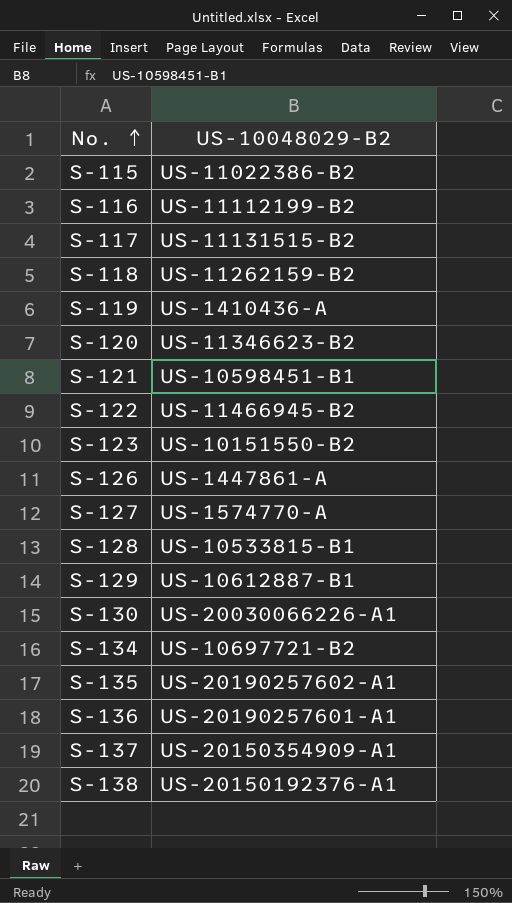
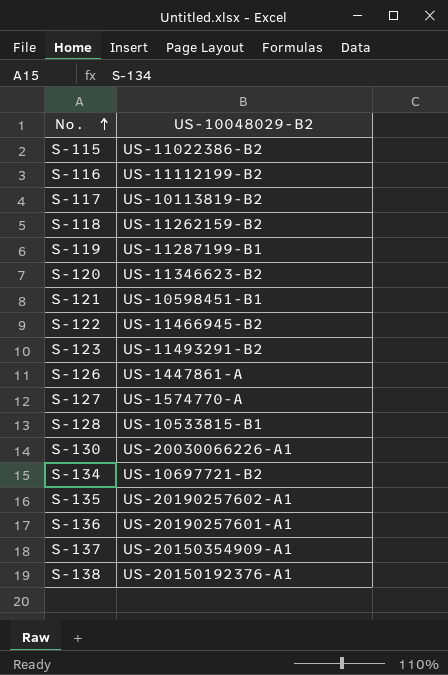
row S-129: US-10612887-B1 -> none
S-117 | US-10048029-B2: US-11131515-B2 -> US-10113819-B2
S-119 | US-10048029-B2: US-1410436-A -> US-11287199-B1
S-123 | US-10048029-B2: US-10151550-B2 -> US-11493291-B2

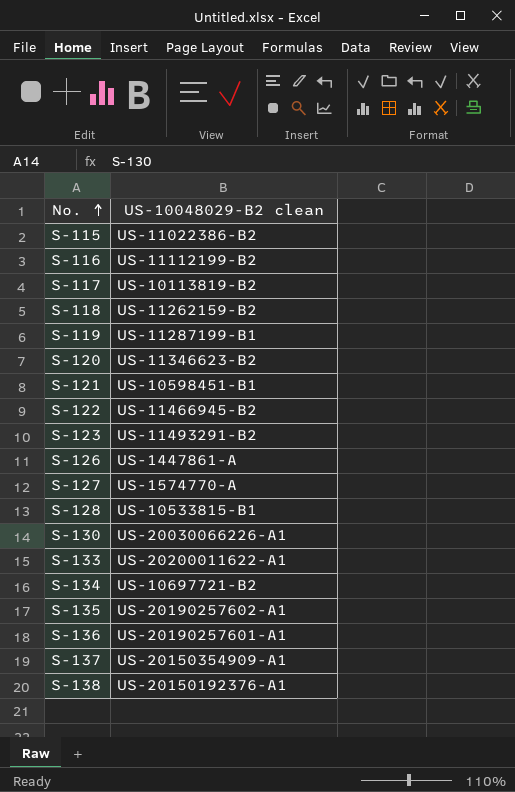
column name: US-10048029-B2 -> US-10048029-B2 clean
row S-133: none -> US-20200011622-A1

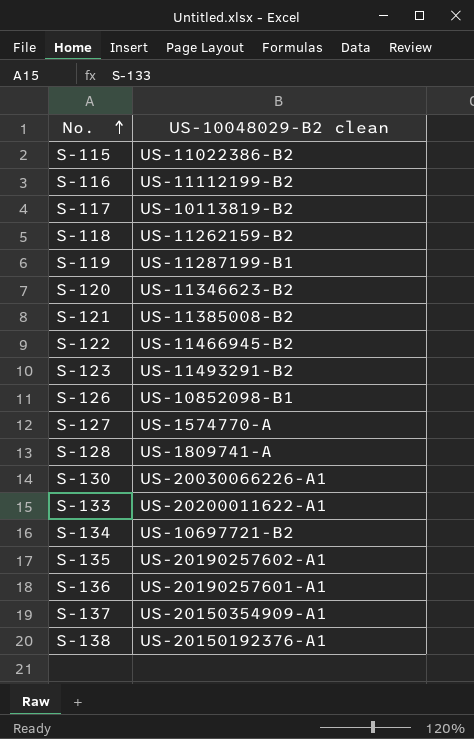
S-121 | US-10048029-B2 clean: US-10598451-B1 -> US-11385008-B2
S-126 | US-10048029-B2 clean: US-1447861-A -> US-10852098-B1
S-128 | US-10048029-B2 clean: US-10533815-B1 -> US-1809741-A

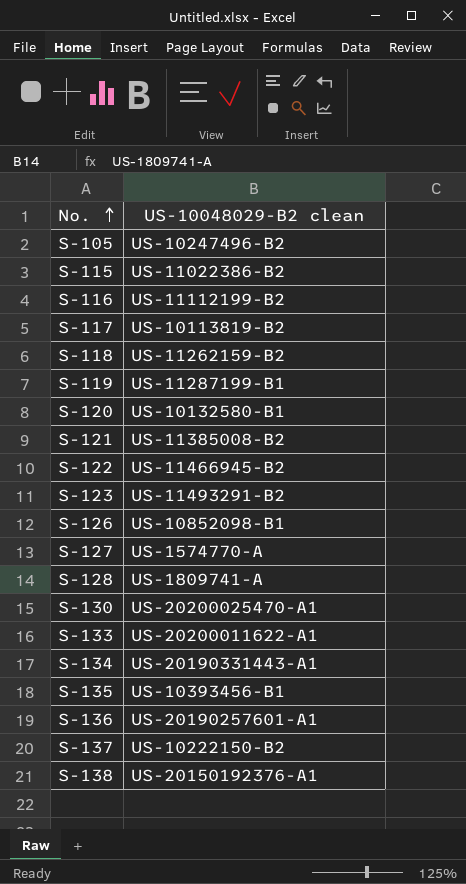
row S-105: none -> US-10247496-B2
S-120 | US-10048029-B2 clean: US-11346623-B2 -> US-10132580-B1
S-130 | US-10048029-B2 clean: US-20030066226-A1 -> US-20200025470-A1
S-134 | US-10048029-B2 clean: US-10697721-B2 -> US-20190331443-A1
S-135 | US-10048029-B2 clean: US-20190257602-A1 -> US-10393456-B1
S-137 | US-10048029-B2 clean: US-20150354909-A1 -> US-10222150-B2

